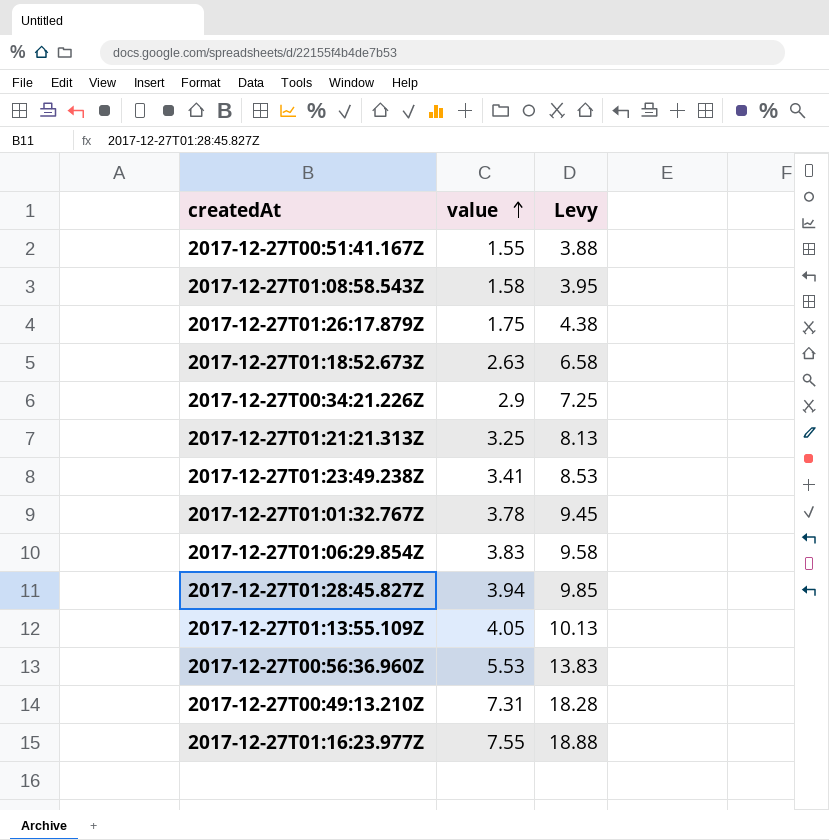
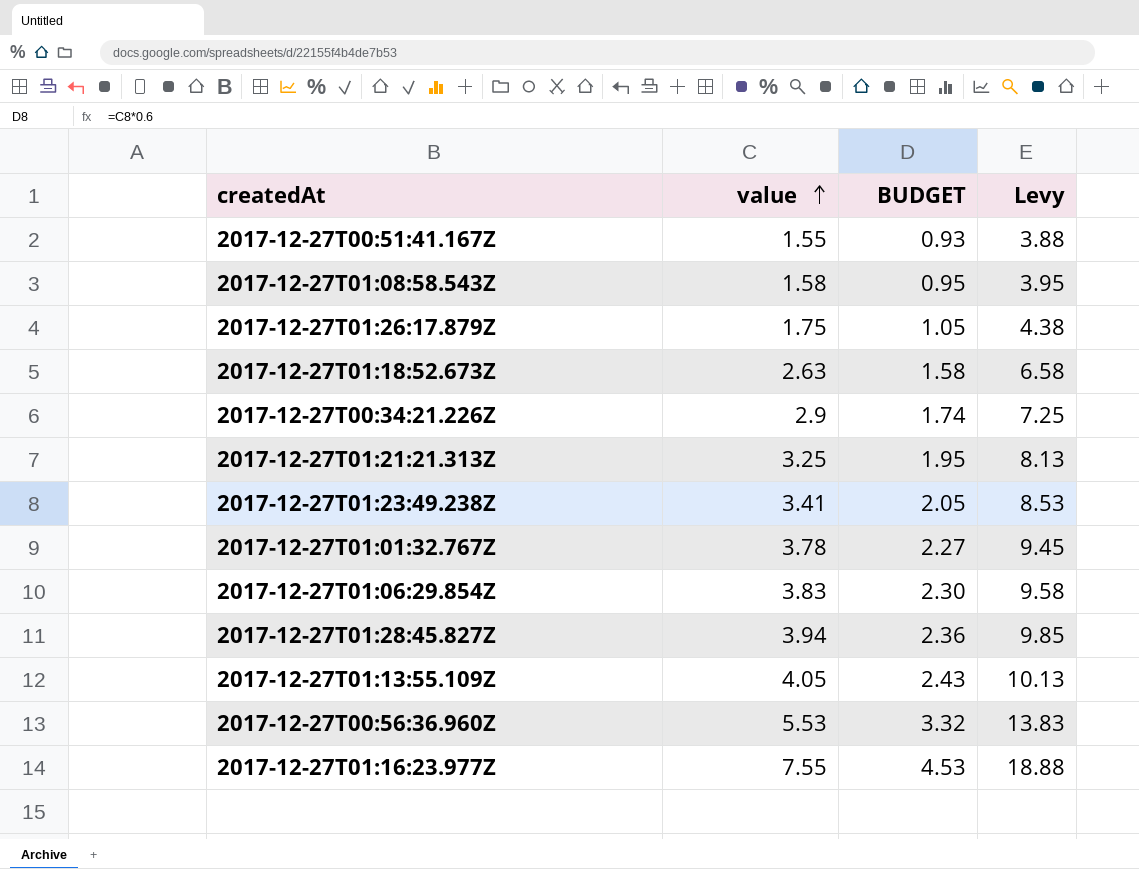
column BUDGET | formula: none -> [value] * 0.6
row 2017-12-27T00:49:13.210Z: 7.31 | 18.28 -> none

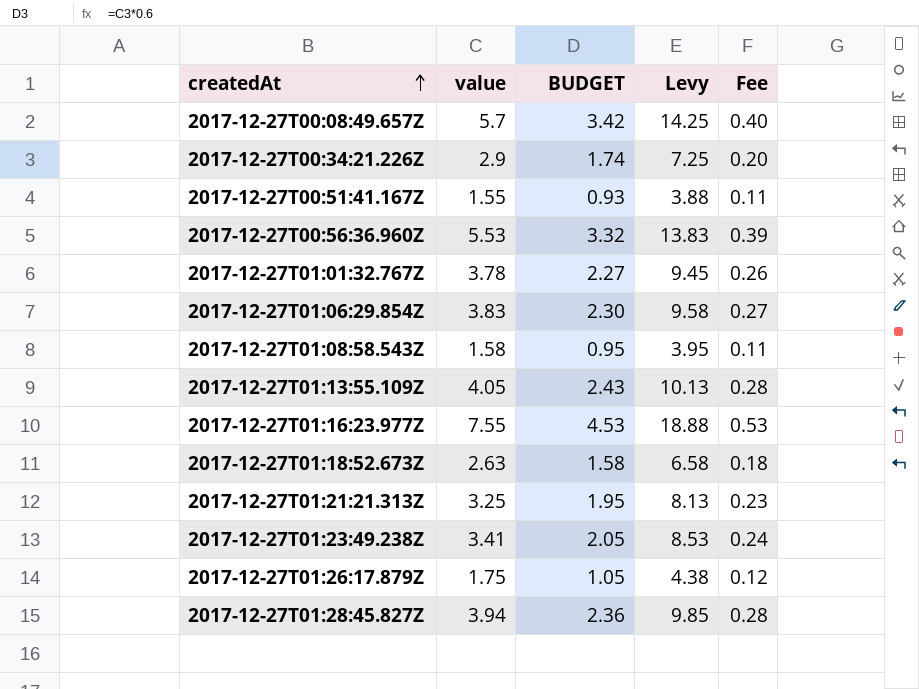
row order: value ascending -> createdAt ascending
column Fee | formula: none -> [value] * 0.07
row 2017-12-27T00:08:49.657Z: none -> 5.7 | 3.42 | 14.25 | 0.40

